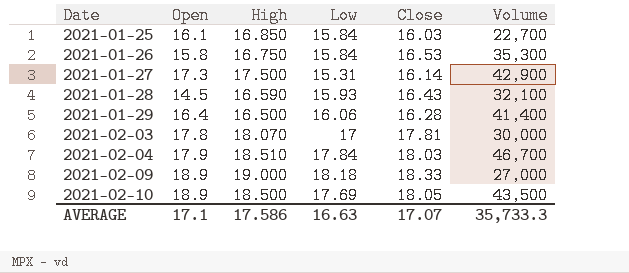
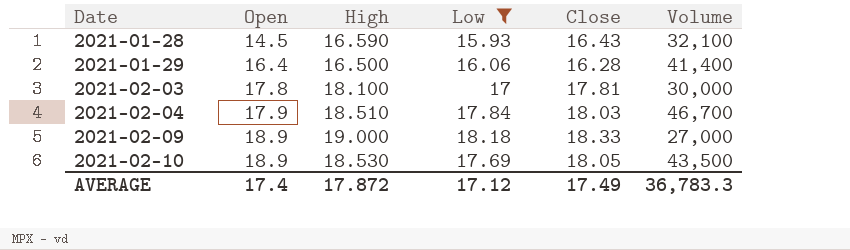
filter: none -> Low >= 15.93
2021-02-03 | High: 18.070 -> 18.100
2021-02-10 | High: 18.500 -> 18.530
AVERAGE | Open: 17.1 -> 17.4
AVERAGE | High: 17.586 -> 17.872
AVERAGE | Low: 16.63 -> 17.12
AVERAGE | Close: 17.07 -> 17.49
AVERAGE | Volume: 35,733.3 -> 36,783.3

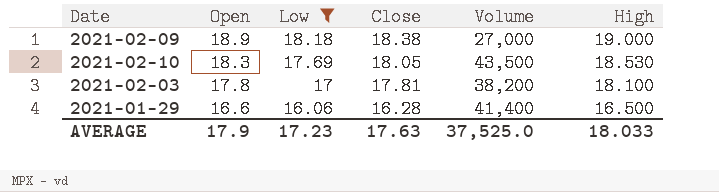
row order: Date ascending -> Open descending
column High | position: 3 -> 6
row 2021-01-28: 14.5 | 16.590 | 15.93 | 16.43 | 32,100 -> none
row 2021-02-04: 17.9 | 18.510 | 17.84 | 18.03 | 46,700 -> none
2021-02-09 | Close: 18.33 -> 18.38
2021-02-10 | Open: 18.9 -> 18.3
2021-02-03 | Volume: 30,000 -> 38,200
2021-01-29 | Open: 16.4 -> 16.6
AVERAGE | Open: 17.4 -> 17.9
AVERAGE | Low: 17.12 -> 17.23
AVERAGE | Close: 17.49 -> 17.63
AVERAGE | Volume: 36,783.3 -> 37,525.0
AVERAGE | High: 17.872 -> 18.033

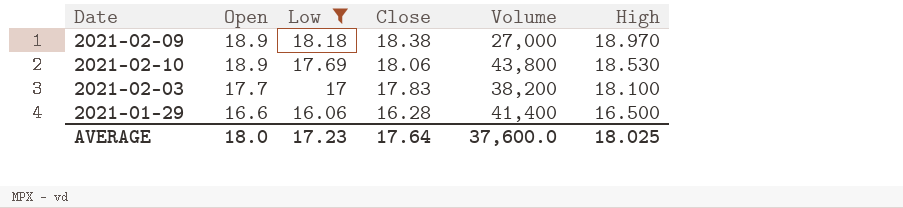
2021-02-09 | High: 19.000 -> 18.970
2021-02-10 | Open: 18.3 -> 18.9
2021-02-10 | Close: 18.05 -> 18.06
2021-02-10 | Volume: 43,500 -> 43,800
2021-02-03 | Open: 17.8 -> 17.7
2021-02-03 | Close: 17.81 -> 17.83
AVERAGE | Open: 17.9 -> 18.0
AVERAGE | Close: 17.63 -> 17.64
AVERAGE | Volume: 37,525.0 -> 37,600.0
AVERAGE | High: 18.033 -> 18.025

